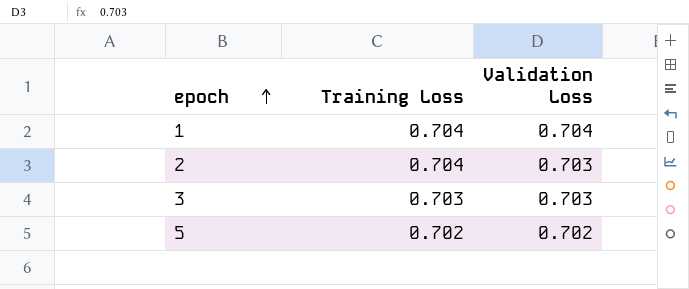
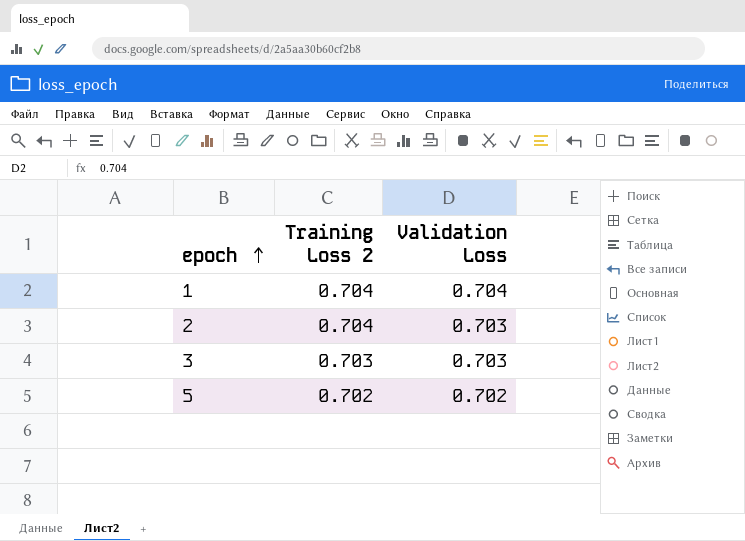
column name: Training Loss -> Training Loss 2

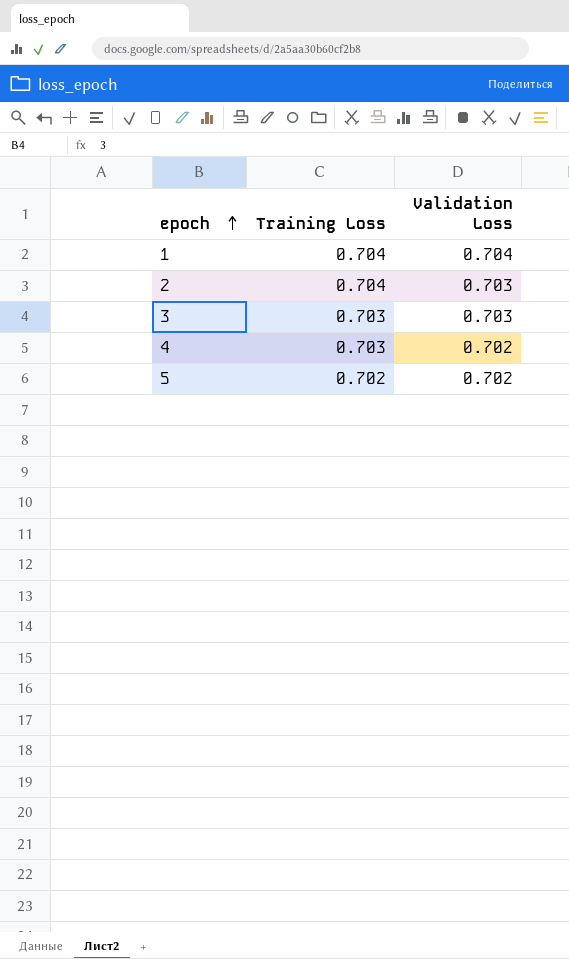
column name: Training Loss 2 -> Training Loss
row 4: none -> 0.703 | 0.702

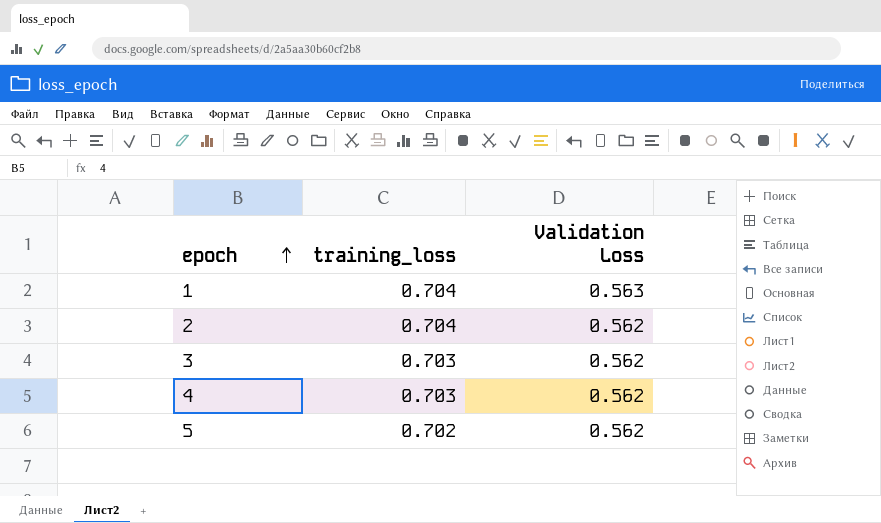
column name: Training Loss -> training_loss
1 | Validation Loss: 0.704 -> 0.563
2 | Validation Loss: 0.703 -> 0.562
3 | Validation Loss: 0.703 -> 0.562
4 | Validation Loss: 0.702 -> 0.562
5 | Validation Loss: 0.702 -> 0.562

